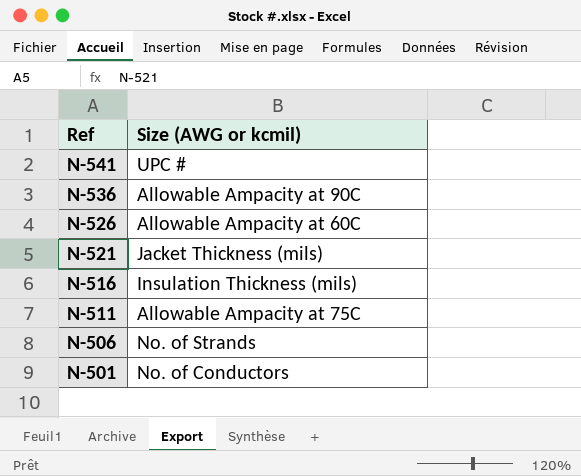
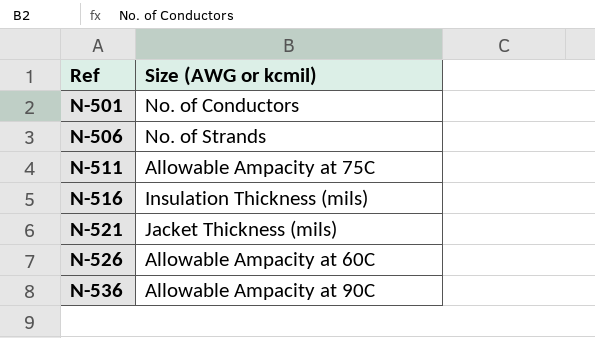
row order: Ref descending -> Ref ascending
row N-541: UPC # -> none

